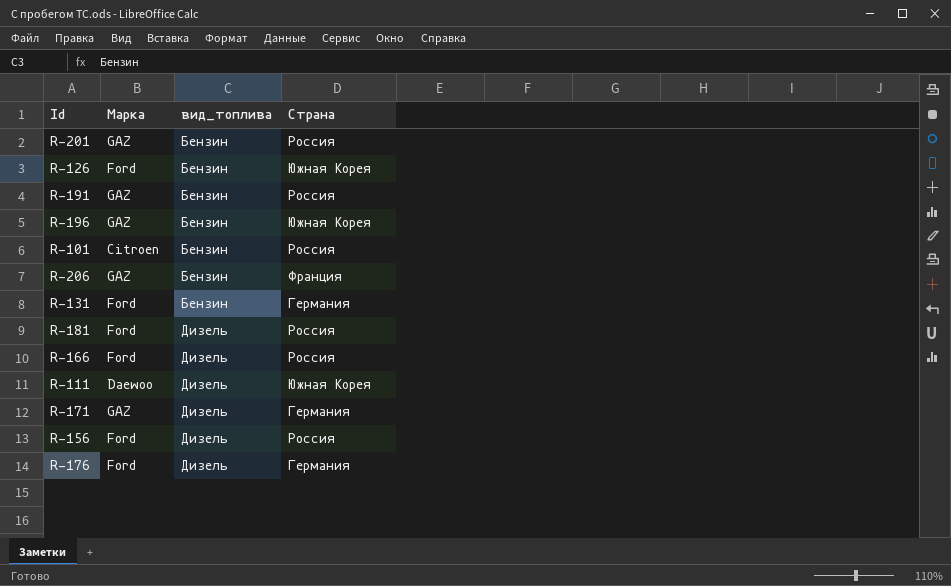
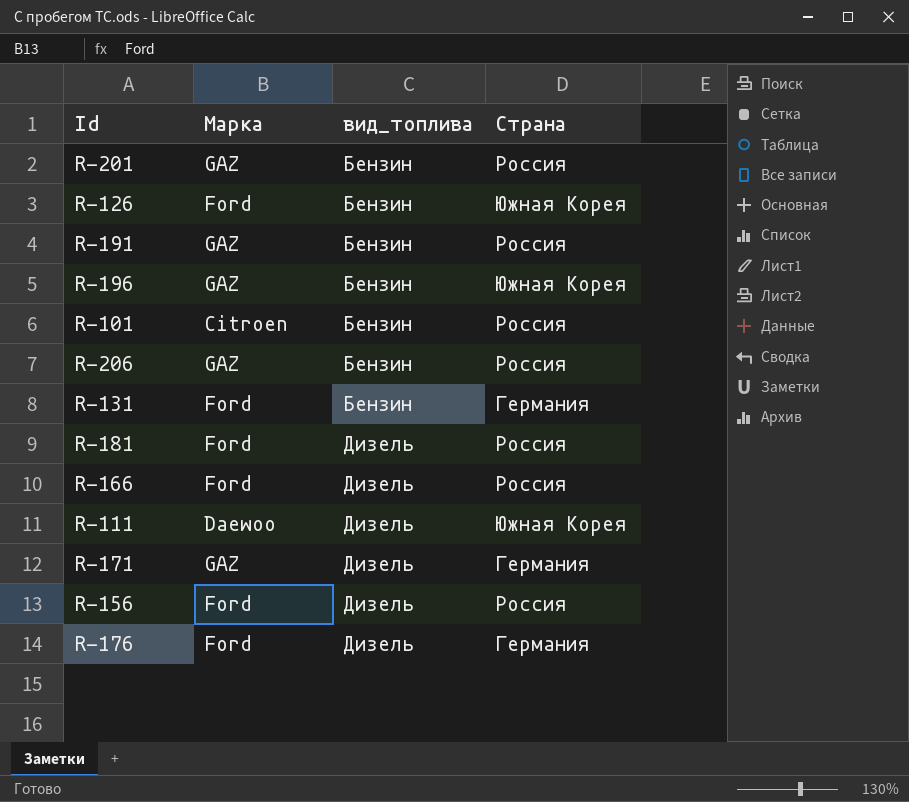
R-206 | Страна: Франция -> Россия

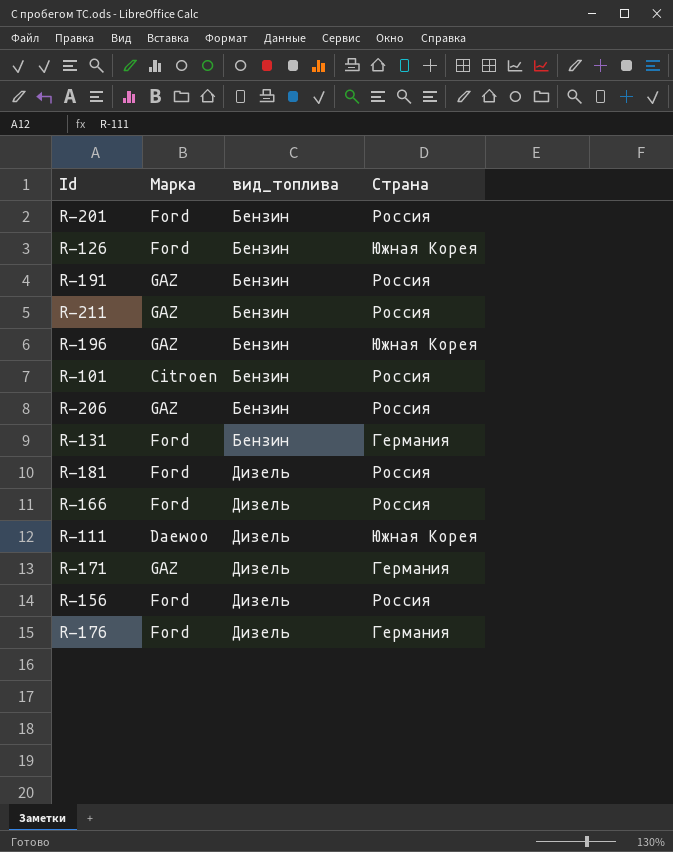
R-201 | Марка: GAZ -> Ford
row R-211: none -> GAZ | Бензин | Россия

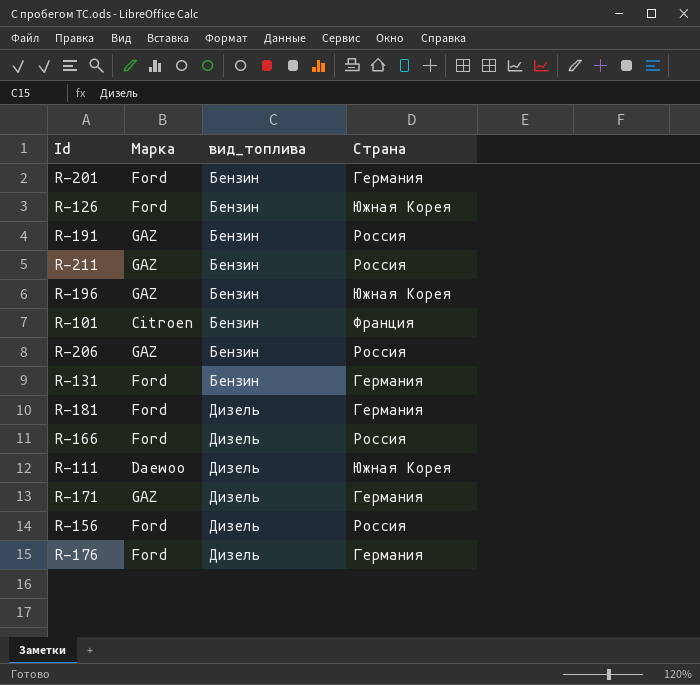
R-201 | Страна: Россия -> Германия
R-101 | Страна: Россия -> Франция
R-181 | Страна: Россия -> Германия

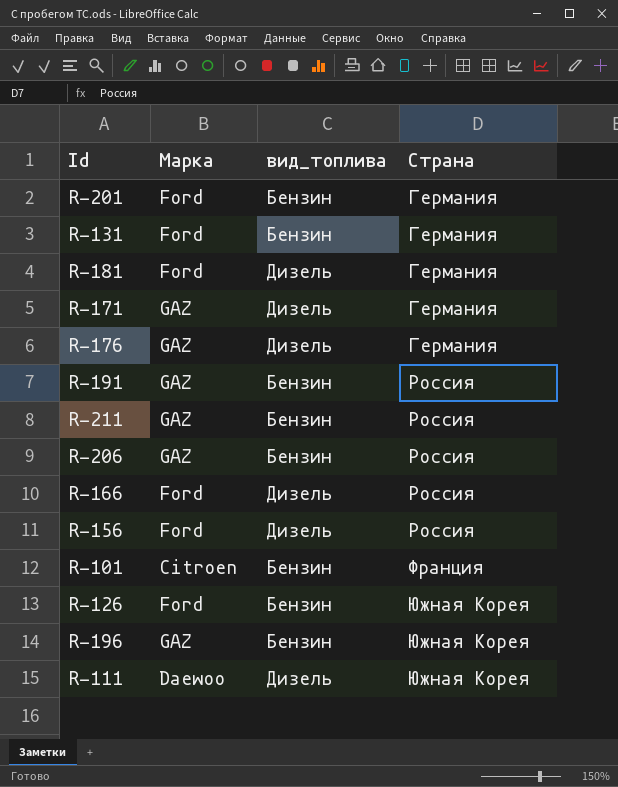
row order: вид_топлива ascending -> Страна ascending
R-176 | Марка: Ford -> GAZ

